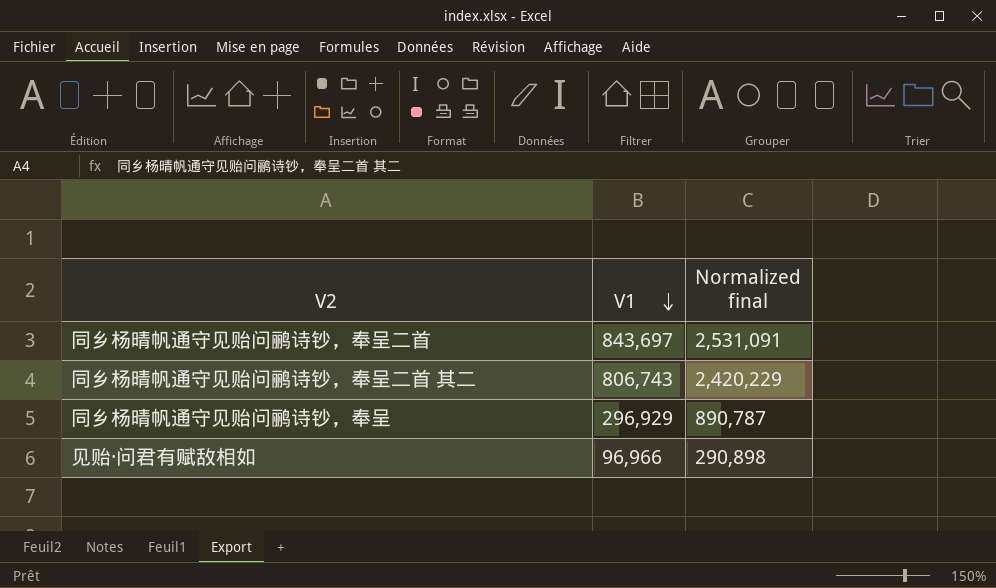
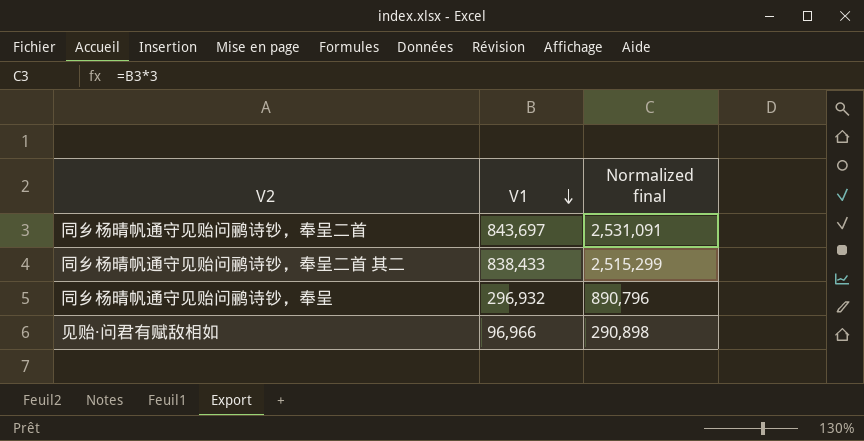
同乡杨晴帆通守见贻问鹂诗钞，奉呈二首 其二 | V1: 806,743 -> 838,433
同乡杨晴帆通守见贻问鹂诗钞，奉呈二首 其二 | Normalized final: 2,420,229 -> 2,515,299
同乡杨晴帆通守见贻问鹂诗钞，奉呈 | V1: 296,929 -> 296,932
同乡杨晴帆通守见贻问鹂诗钞，奉呈 | Normalized final: 890,787 -> 890,796

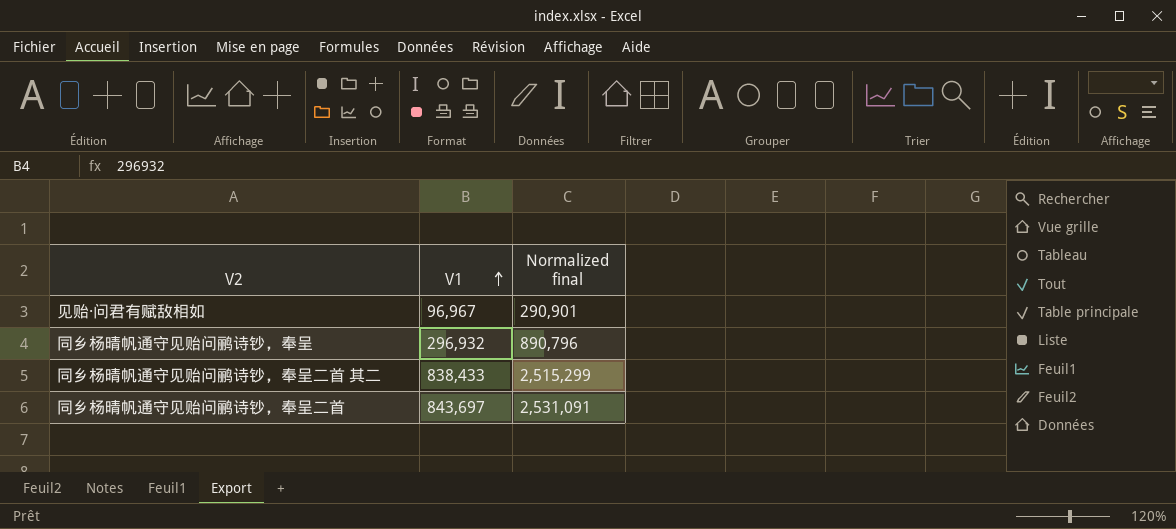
row order: V1 descending -> V1 ascending
见贻·问君有赋敌相如 | V1: 96,966 -> 96,967
见贻·问君有赋敌相如 | Normalized final: 290,898 -> 290,901

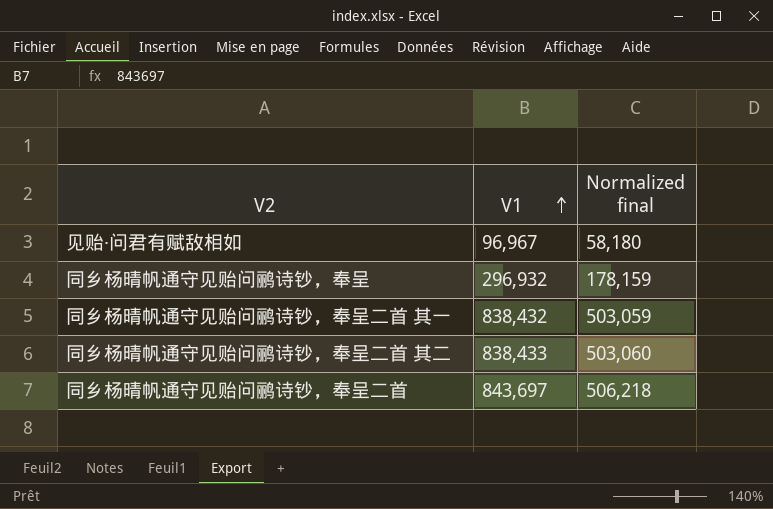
column Normalized final | formula: [V1] * 3 -> [V1] * 0.6
row 同乡杨晴帆通守见贻问鹂诗钞，奉呈二首 其一: none -> 838,432 | 503,059

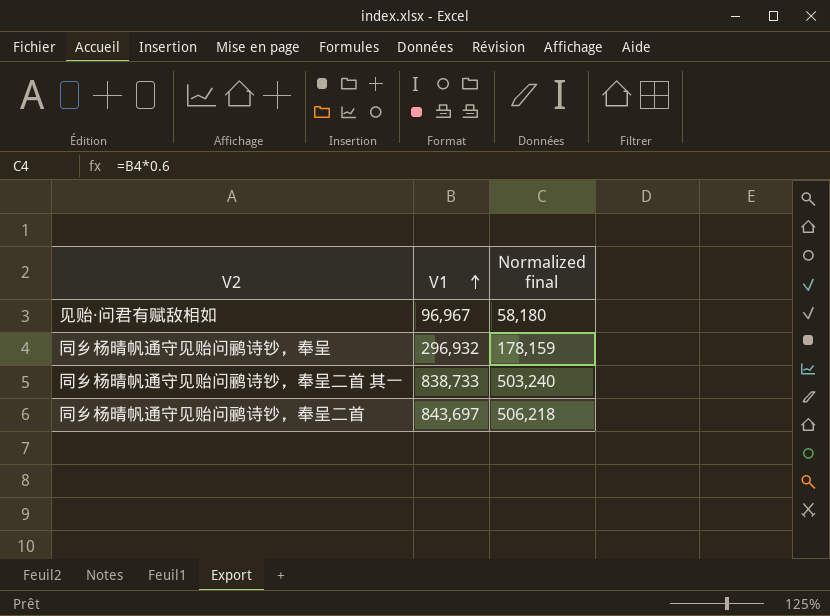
row 同乡杨晴帆通守见贻问鹂诗钞，奉呈二首 其二: 838,433 | 503,060 -> none
同乡杨晴帆通守见贻问鹂诗钞，奉呈二首 其一 | V1: 838,432 -> 838,733
同乡杨晴帆通守见贻问鹂诗钞，奉呈二首 其一 | Normalized final: 503,059 -> 503,240

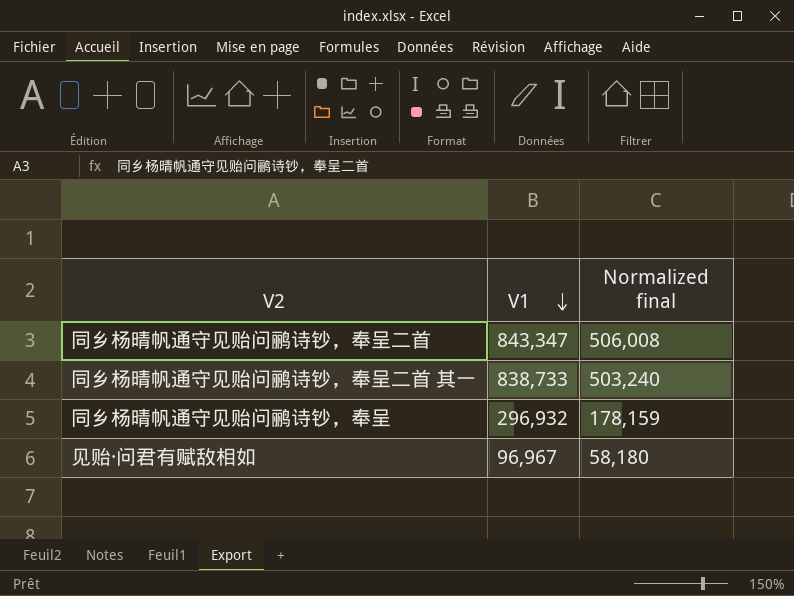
row order: V1 ascending -> V1 descending
同乡杨晴帆通守见贻问鹂诗钞，奉呈二首 | V1: 843,697 -> 843,347
同乡杨晴帆通守见贻问鹂诗钞，奉呈二首 | Normalized final: 506,218 -> 506,008

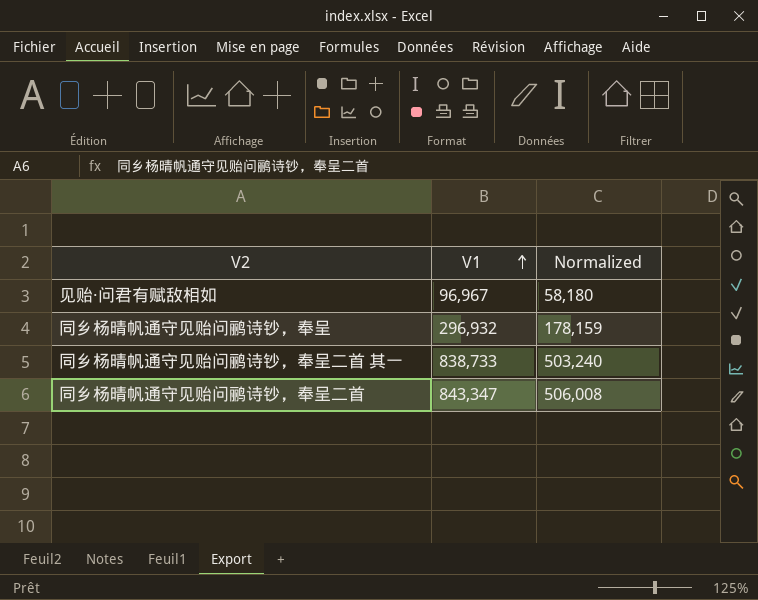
row order: V1 descending -> V1 ascending
column name: Normalized final -> Normalized

